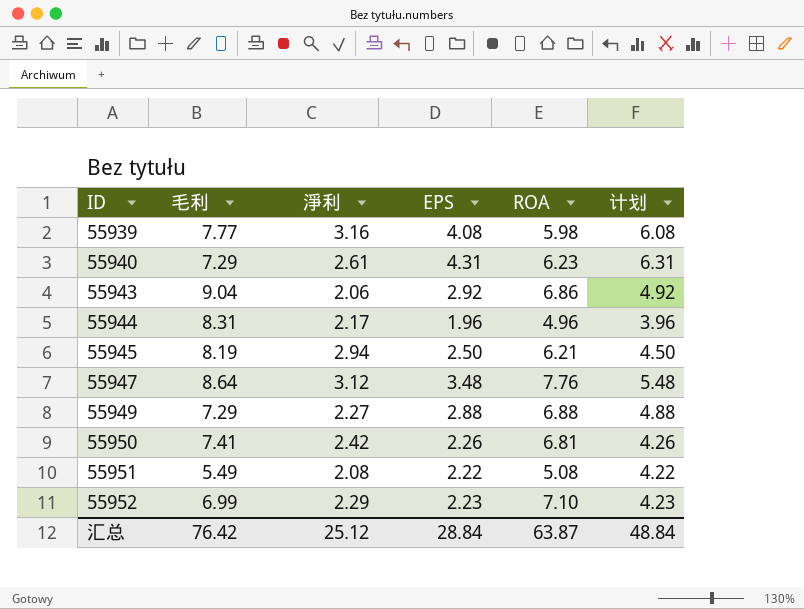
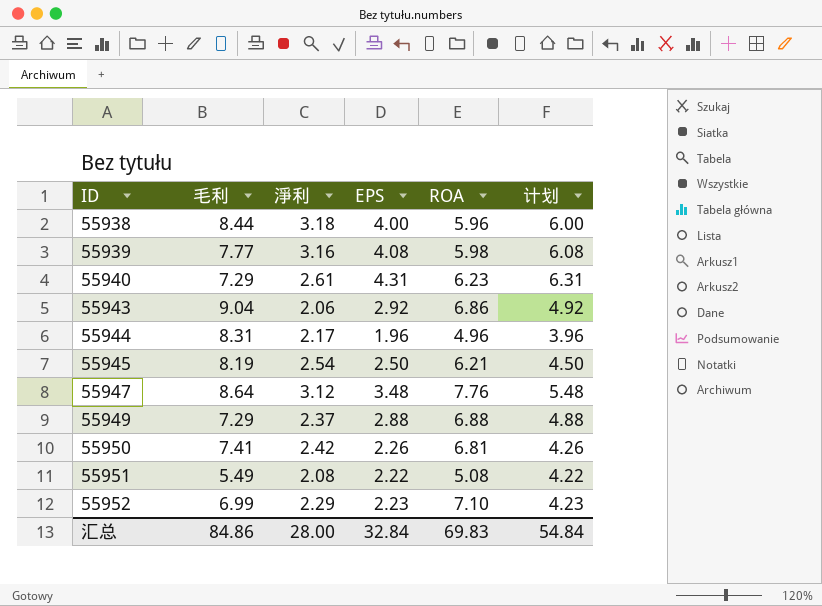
row 55938: none -> 8.44 | 3.18 | 4.00 | 5.96 | 6.00
55945 | 淨利: 2.94 -> 2.54
55949 | 淨利: 2.27 -> 2.37
汇总 | 毛利: 76.42 -> 84.86
汇总 | 淨利: 25.12 -> 28.00
汇总 | EPS: 28.84 -> 32.84
汇总 | ROA: 63.87 -> 69.83
汇总 | 计划: 48.84 -> 54.84

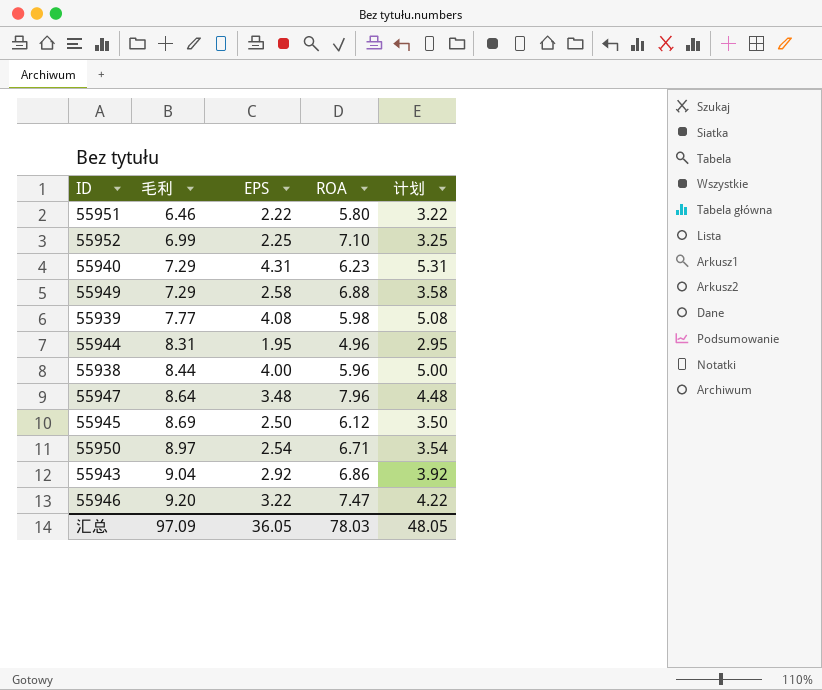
row order: ID ascending -> 毛利 ascending
column 淨利 | position: 3 -> none
column 计划 | formula: [EPS] + 2 -> [EPS] + 1
55951 | 毛利: 5.49 -> 6.46
55951 | ROA: 5.08 -> 5.80
55952 | EPS: 2.23 -> 2.25
55949 | EPS: 2.88 -> 2.58
55944 | EPS: 1.96 -> 1.95
55947 | ROA: 7.76 -> 7.96
55945 | 毛利: 8.19 -> 8.69
55945 | ROA: 6.21 -> 6.12
55950 | 毛利: 7.41 -> 8.97
55950 | EPS: 2.26 -> 2.54
55950 | ROA: 6.81 -> 6.71
row 55946: none -> 9.20 | 3.22 | 7.47 | 4.22
汇总 | 毛利: 84.86 -> 97.09
汇总 | EPS: 32.84 -> 36.05
汇总 | ROA: 69.83 -> 78.03
汇总 | 计划: 54.84 -> 48.05

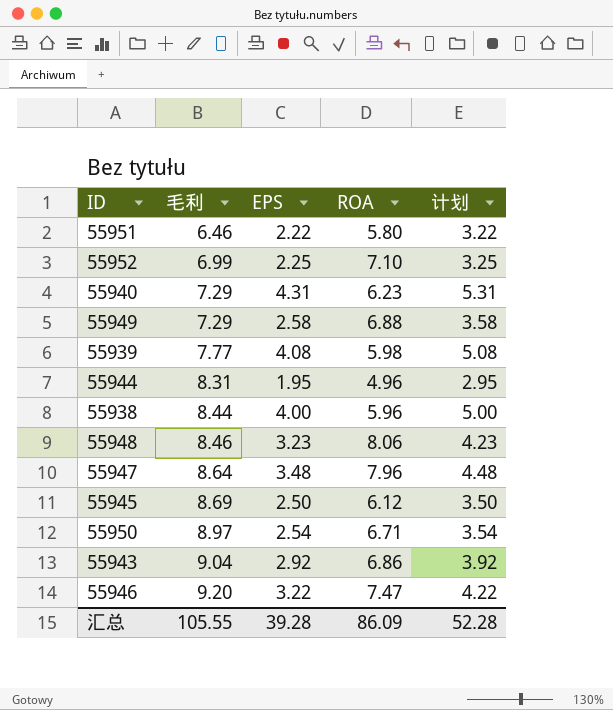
row 55948: none -> 8.46 | 3.23 | 8.06 | 4.23
汇总 | 毛利: 97.09 -> 105.55
汇总 | EPS: 36.05 -> 39.28
汇总 | ROA: 78.03 -> 86.09
汇总 | 计划: 48.05 -> 52.28

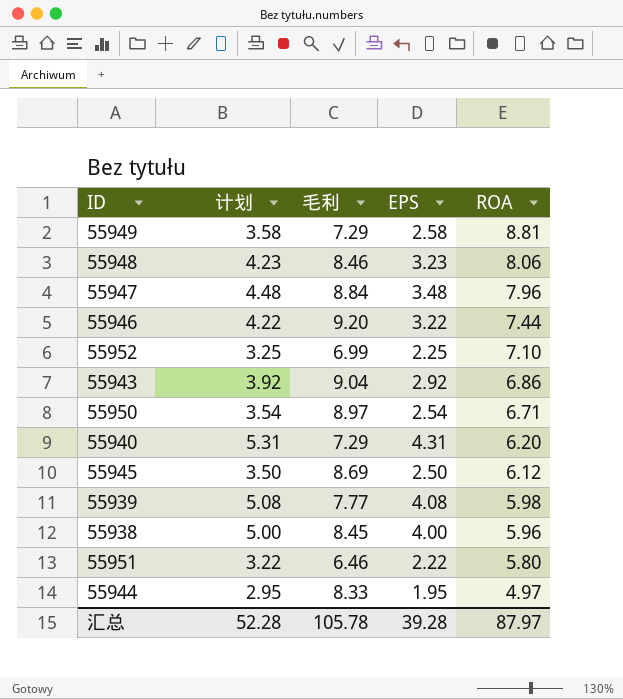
row order: 毛利 ascending -> ROA descending
column 计划 | position: 5 -> 2
55949 | ROA: 6.88 -> 8.81
55947 | 毛利: 8.64 -> 8.84
55946 | ROA: 7.47 -> 7.44
55940 | ROA: 6.23 -> 6.20
55938 | 毛利: 8.44 -> 8.45
55944 | 毛利: 8.31 -> 8.33
55944 | ROA: 4.96 -> 4.97
汇总 | 毛利: 105.55 -> 105.78
汇总 | ROA: 86.09 -> 87.97

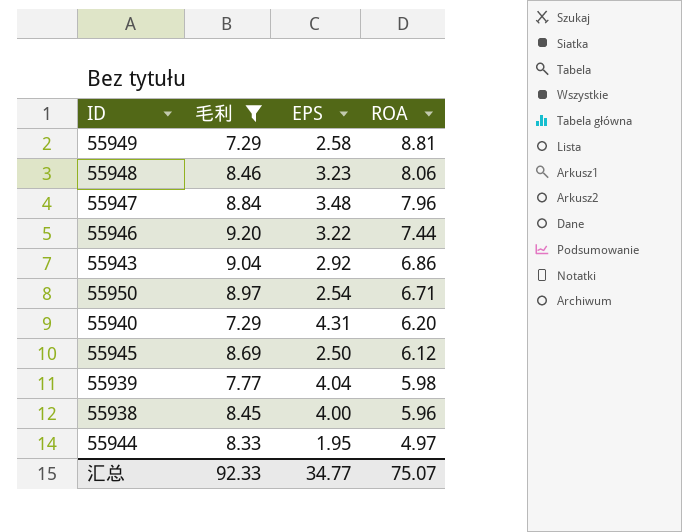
filter: none -> 毛利 >= 7.29
column 计划 | formula: [EPS] + 1 -> none
55939 | EPS: 4.08 -> 4.04
汇总 | 毛利: 105.78 -> 92.33
汇总 | EPS: 39.28 -> 34.77
汇总 | ROA: 87.97 -> 75.07

